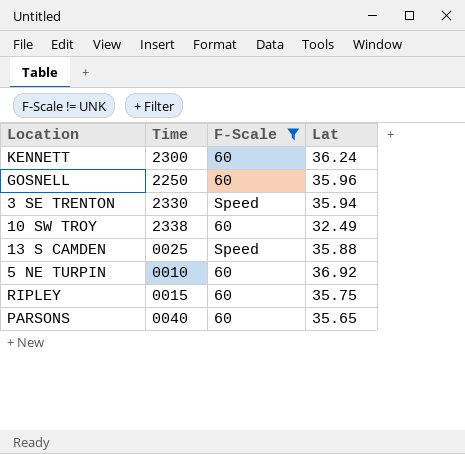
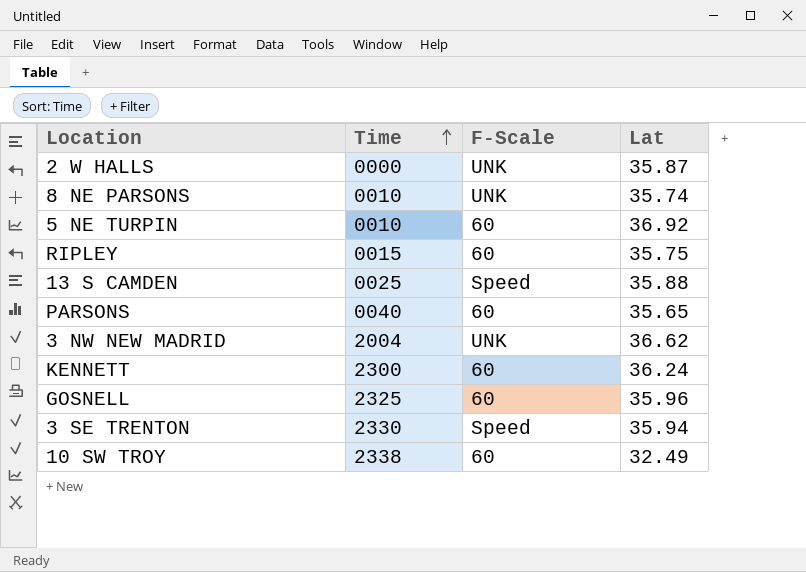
filter: F-Scale != UNK -> none
row order: none -> Time ascending
GOSNELL | Time: 2250 -> 2325

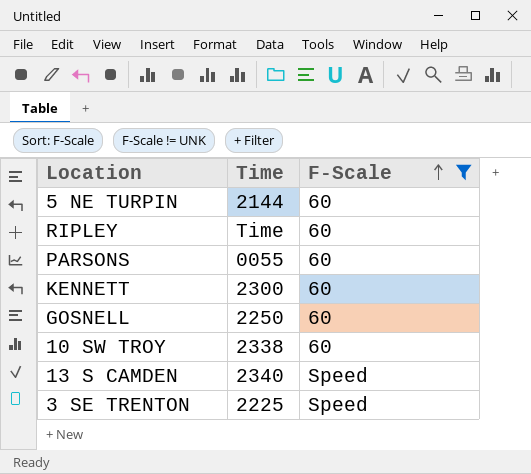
filter: none -> F-Scale != UNK
row order: Time ascending -> F-Scale ascending
column Lat | position: 4 -> none
5 NE TURPIN | Time: 0010 -> 2144
RIPLEY | Time: 0015 -> Time
PARSONS | Time: 0040 -> 0055
GOSNELL | Time: 2325 -> 2250
13 S CAMDEN | Time: 0025 -> 2340
3 SE TRENTON | Time: 2330 -> 2225

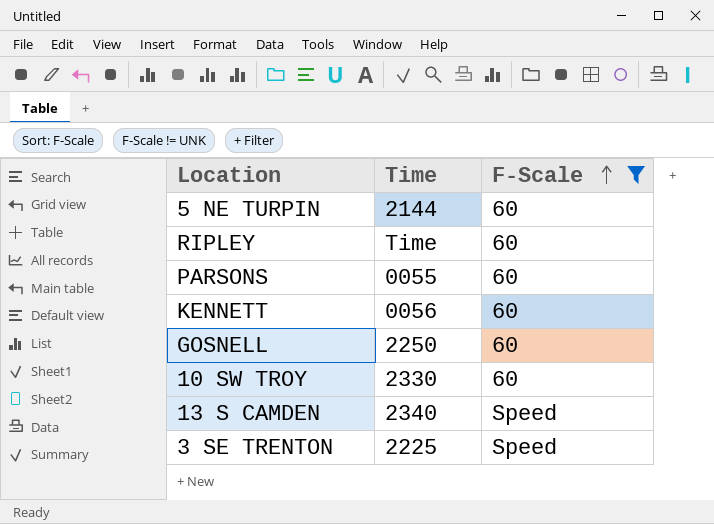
KENNETT | Time: 2300 -> 0056
10 SW TROY | Time: 2338 -> 2330

